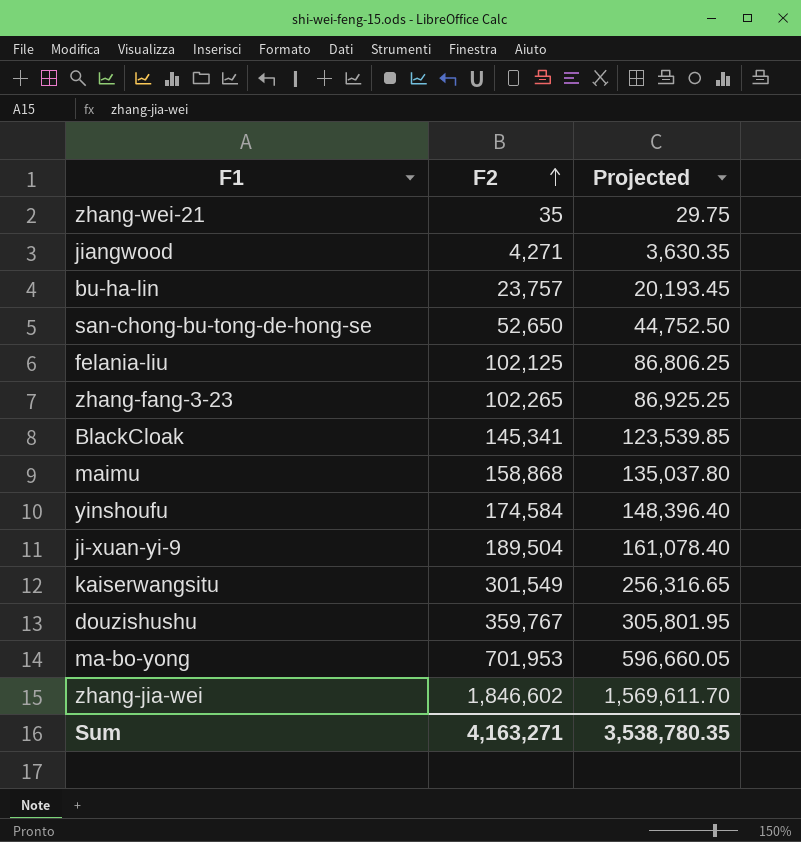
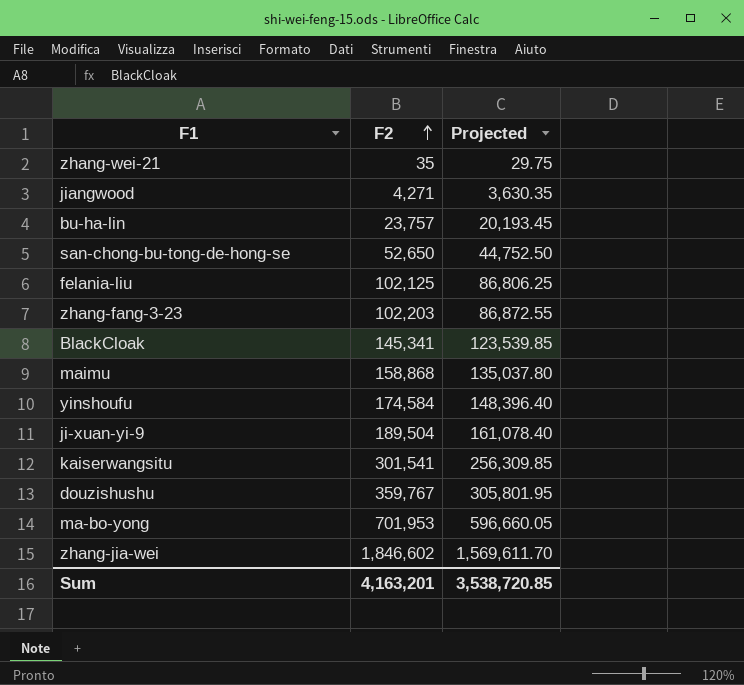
zhang-fang-3-23 | F2: 102,265 -> 102,203
zhang-fang-3-23 | Projected: 86,925.25 -> 86,872.55
kaiserwangsitu | F2: 301,549 -> 301,541
kaiserwangsitu | Projected: 256,316.65 -> 256,309.85
Sum | F2: 4,163,271 -> 4,163,201
Sum | Projected: 3,538,780.35 -> 3,538,720.85

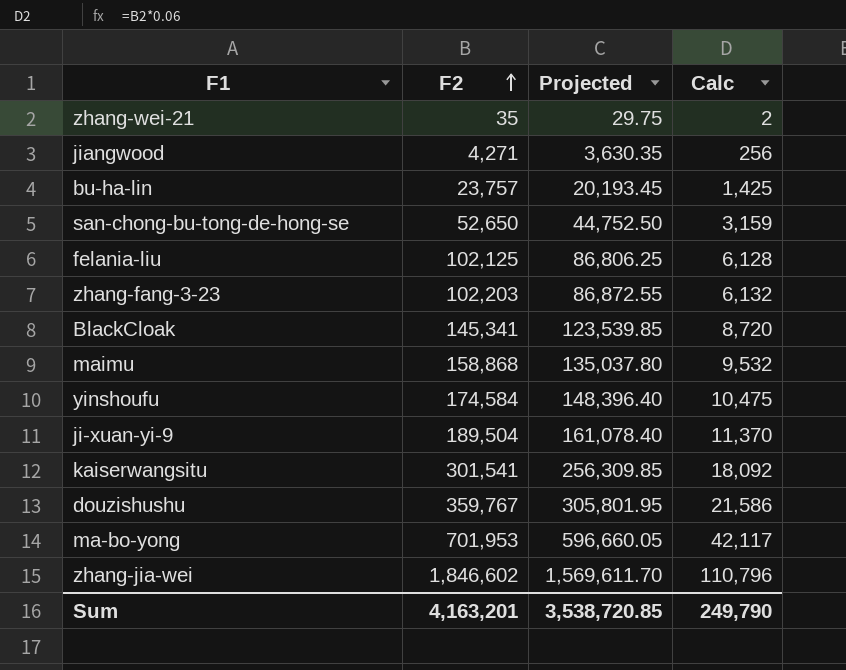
column Calc | formula: none -> [F2] * 0.06

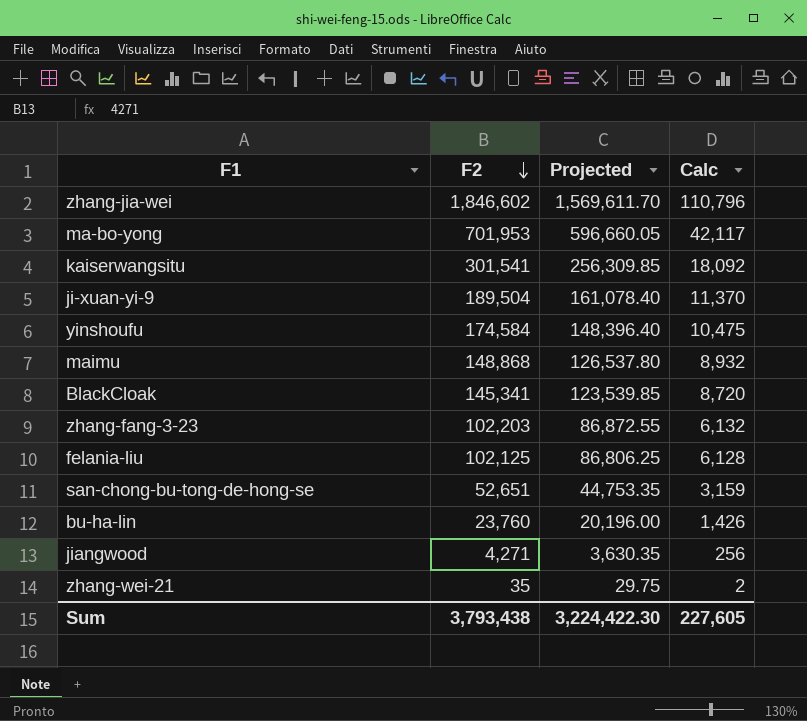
row order: F2 ascending -> F2 descending
row douzishushu: 359,767 | 305,801.95 | 21,586 -> none
maimu | F2: 158,868 -> 148,868
maimu | Projected: 135,037.80 -> 126,537.80
maimu | Calc: 9,532 -> 8,932
san-chong-bu-tong-de-hong-se | F2: 52,650 -> 52,651
san-chong-bu-tong-de-hong-se | Projected: 44,752.50 -> 44,753.35
bu-ha-lin | F2: 23,757 -> 23,760
bu-ha-lin | Projected: 20,193.45 -> 20,196.00
bu-ha-lin | Calc: 1,425 -> 1,426
Sum | F2: 4,163,201 -> 3,793,438
Sum | Projected: 3,538,720.85 -> 3,224,422.30
Sum | Calc: 249,790 -> 227,605

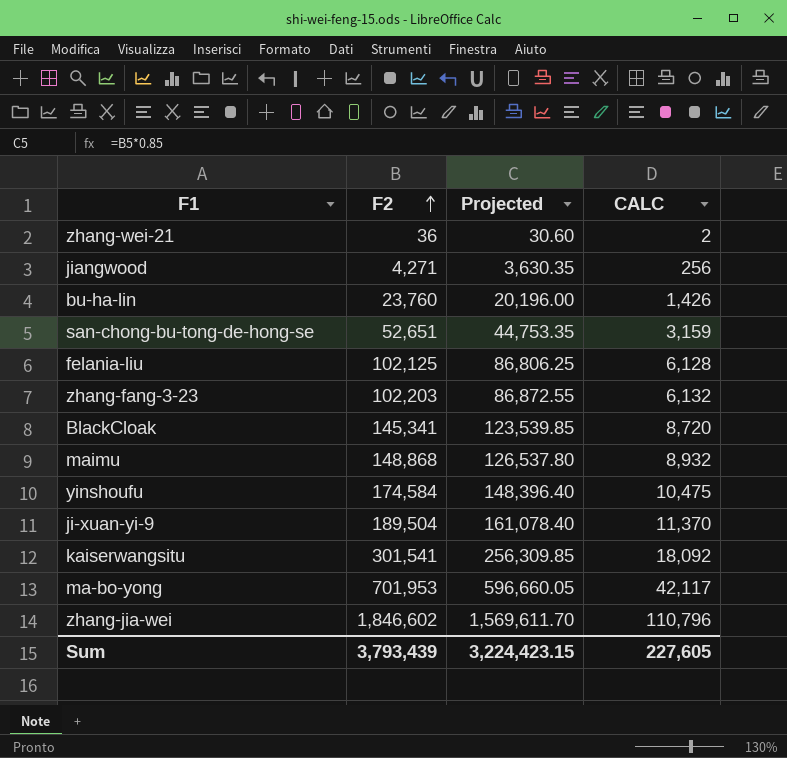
row order: F2 descending -> F2 ascending
column name: Calc -> CALC
zhang-wei-21 | F2: 35 -> 36
zhang-wei-21 | Projected: 29.75 -> 30.60
Sum | F2: 3,793,438 -> 3,793,439
Sum | Projected: 3,224,422.30 -> 3,224,423.15

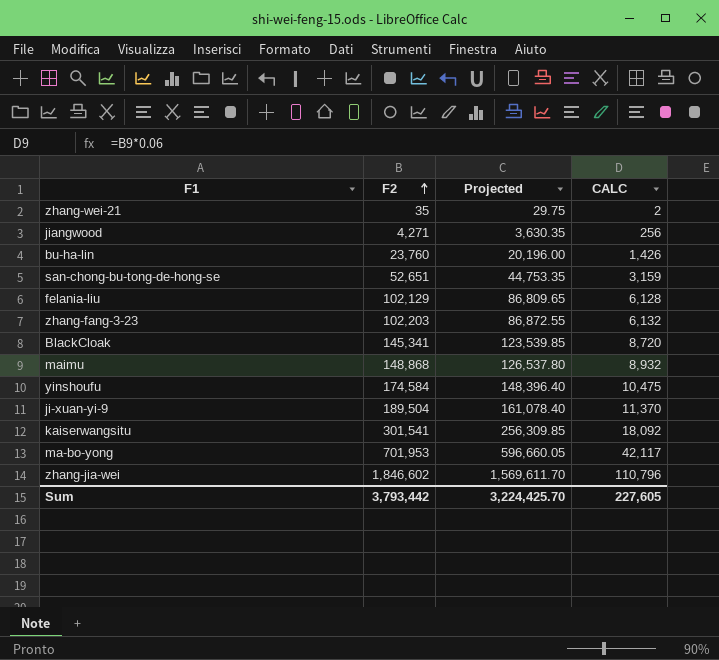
zhang-wei-21 | F2: 36 -> 35
zhang-wei-21 | Projected: 30.60 -> 29.75
felania-liu | F2: 102,125 -> 102,129
felania-liu | Projected: 86,806.25 -> 86,809.65
Sum | F2: 3,793,439 -> 3,793,442
Sum | Projected: 3,224,423.15 -> 3,224,425.70

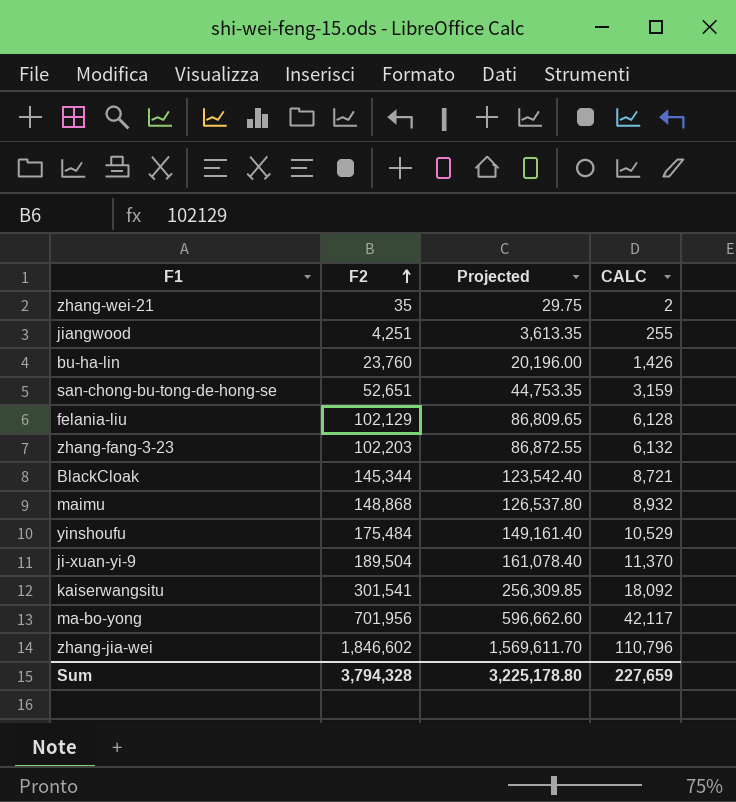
jiangwood | F2: 4,271 -> 4,251
jiangwood | Projected: 3,630.35 -> 3,613.35
jiangwood | CALC: 256 -> 255
BlackCloak | F2: 145,341 -> 145,344
BlackCloak | Projected: 123,539.85 -> 123,542.40
BlackCloak | CALC: 8,720 -> 8,721
yinshoufu | F2: 174,584 -> 175,484
yinshoufu | Projected: 148,396.40 -> 149,161.40
yinshoufu | CALC: 10,475 -> 10,529
ma-bo-yong | F2: 701,953 -> 701,956
ma-bo-yong | Projected: 596,660.05 -> 596,662.60
Sum | F2: 3,793,442 -> 3,794,328
Sum | Projected: 3,224,425.70 -> 3,225,178.80
Sum | CALC: 227,605 -> 227,659

